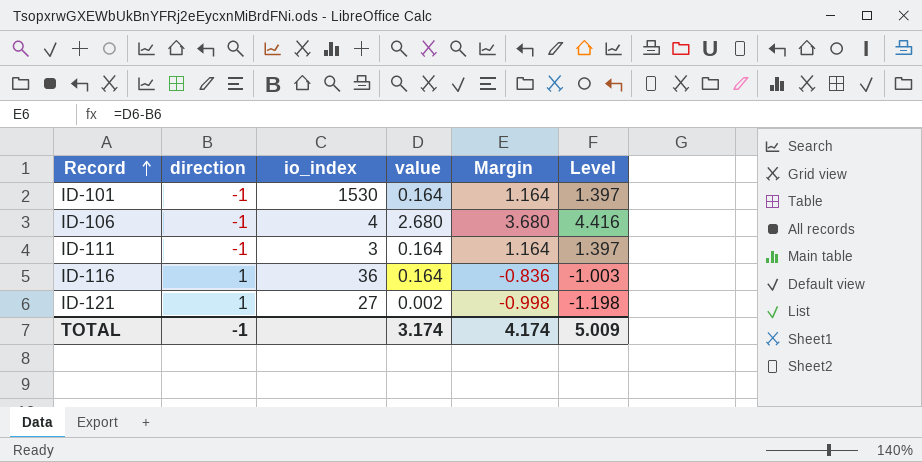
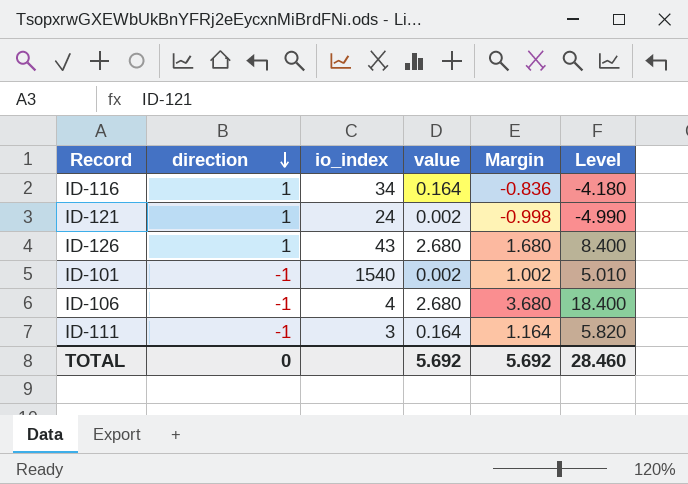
row order: Record ascending -> direction descending
column Level | formula: [Margin] * 1.2 -> [Margin] * 5
ID-116 | io_index: 36 -> 34
ID-121 | io_index: 27 -> 24
row ID-126: none -> 1 | 43 | 2.680 | 1.680 | 8.400
ID-101 | io_index: 1530 -> 1540
ID-101 | value: 0.164 -> 0.002
ID-101 | Margin: 1.164 -> 1.002
TOTAL | direction: -1 -> 0
TOTAL | value: 3.174 -> 5.692
TOTAL | Margin: 4.174 -> 5.692
TOTAL | Level: 5.009 -> 28.460

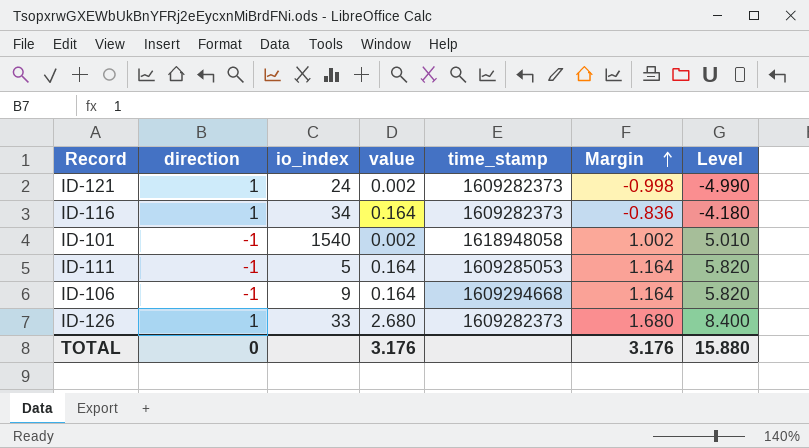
row order: direction descending -> Margin ascending
column time_stamp | position: none -> 5
ID-111 | io_index: 3 -> 5
ID-106 | io_index: 4 -> 9
ID-106 | value: 2.680 -> 0.164
ID-106 | Margin: 3.680 -> 1.164
ID-106 | Level: 18.400 -> 5.820
ID-126 | io_index: 43 -> 33
TOTAL | value: 5.692 -> 3.176
TOTAL | Margin: 5.692 -> 3.176
TOTAL | Level: 28.460 -> 15.880

